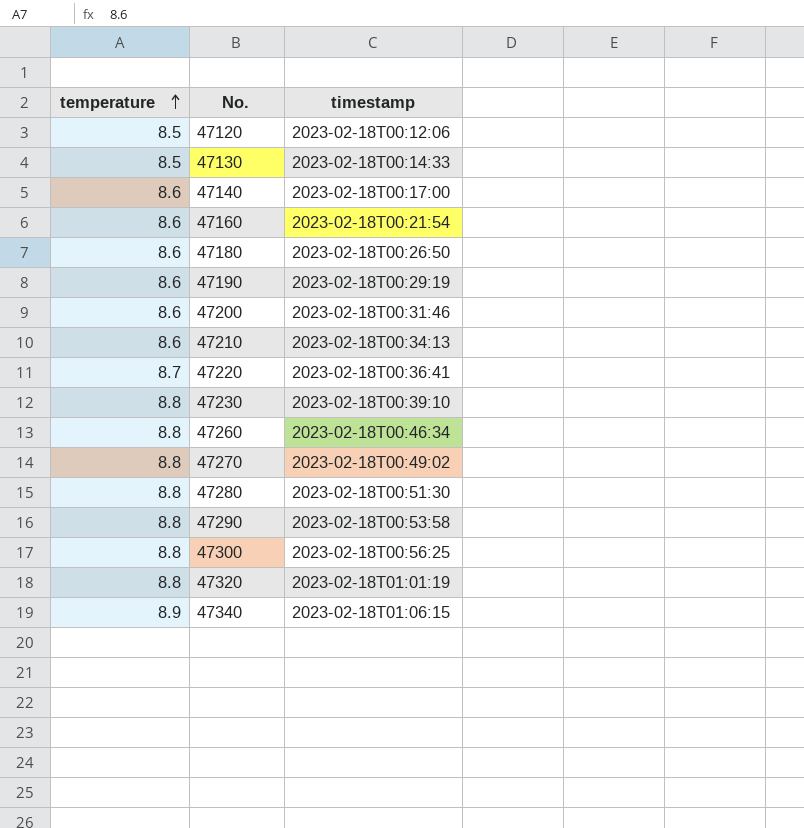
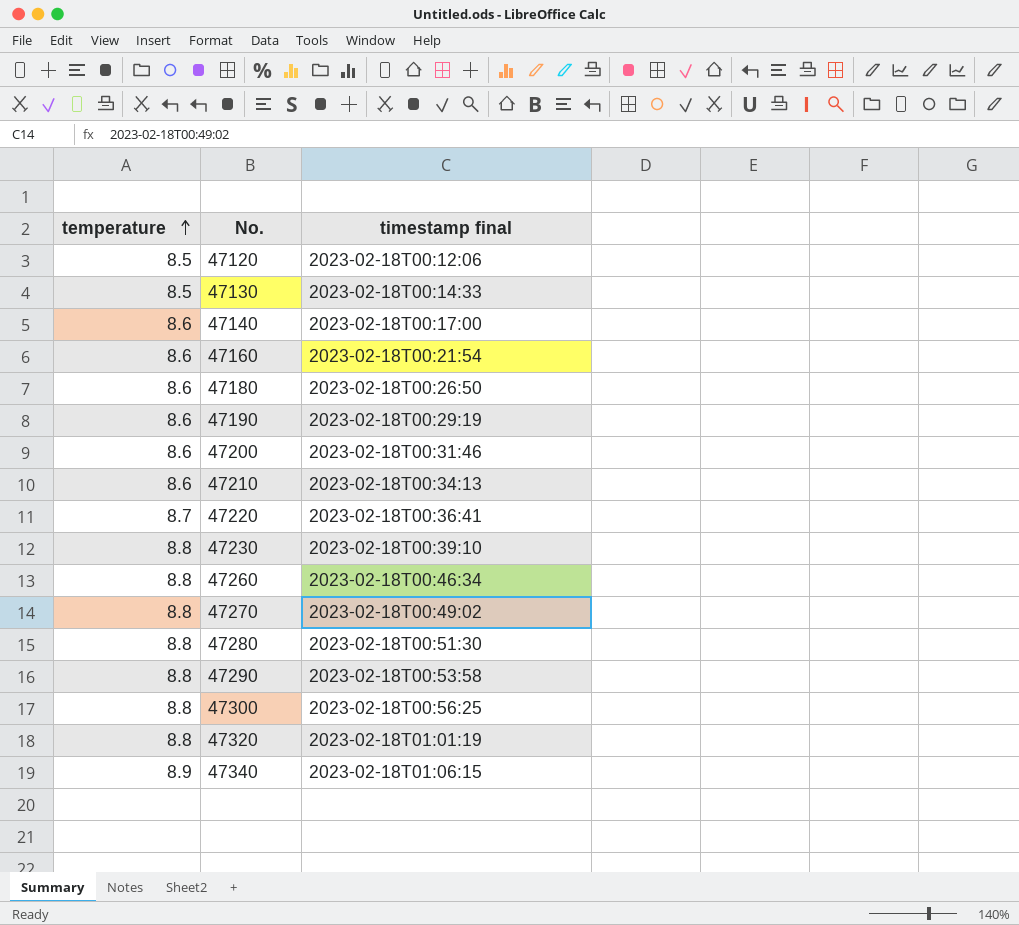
column name: timestamp -> timestamp final

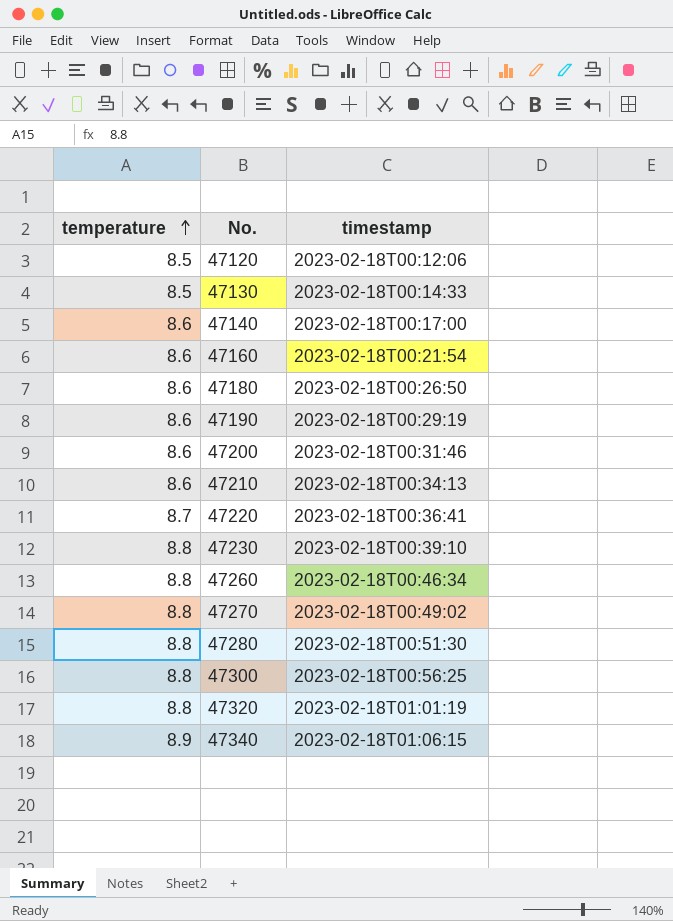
column name: timestamp final -> timestamp
row 47290: 8.8 | 2023-02-18T00:53:58 -> none

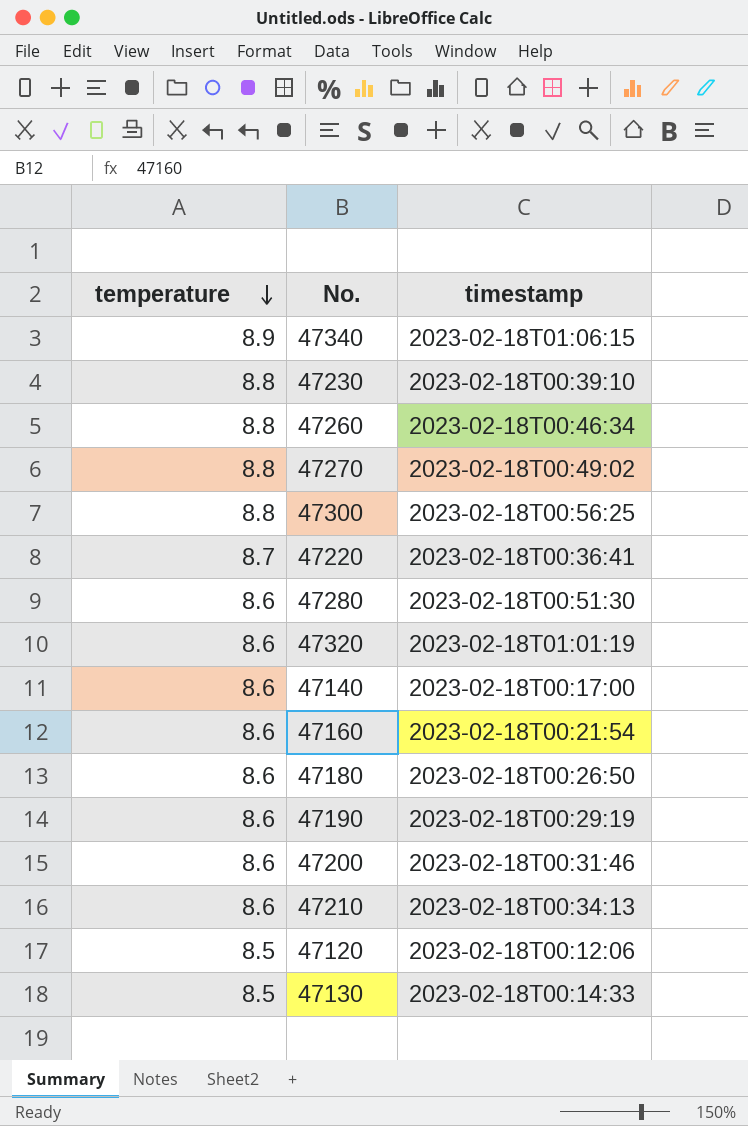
row order: temperature ascending -> temperature descending
47280 | temperature: 8.8 -> 8.6
47320 | temperature: 8.8 -> 8.6

